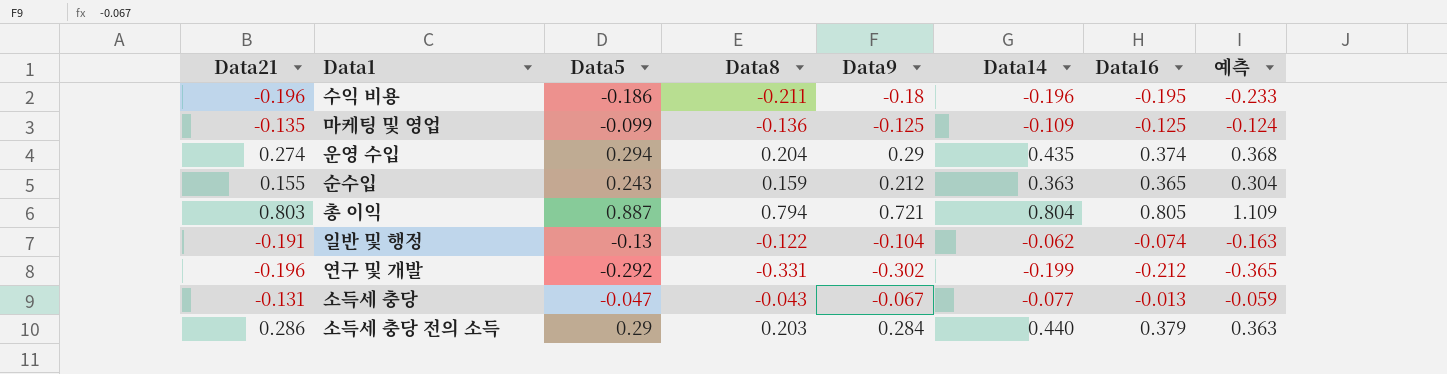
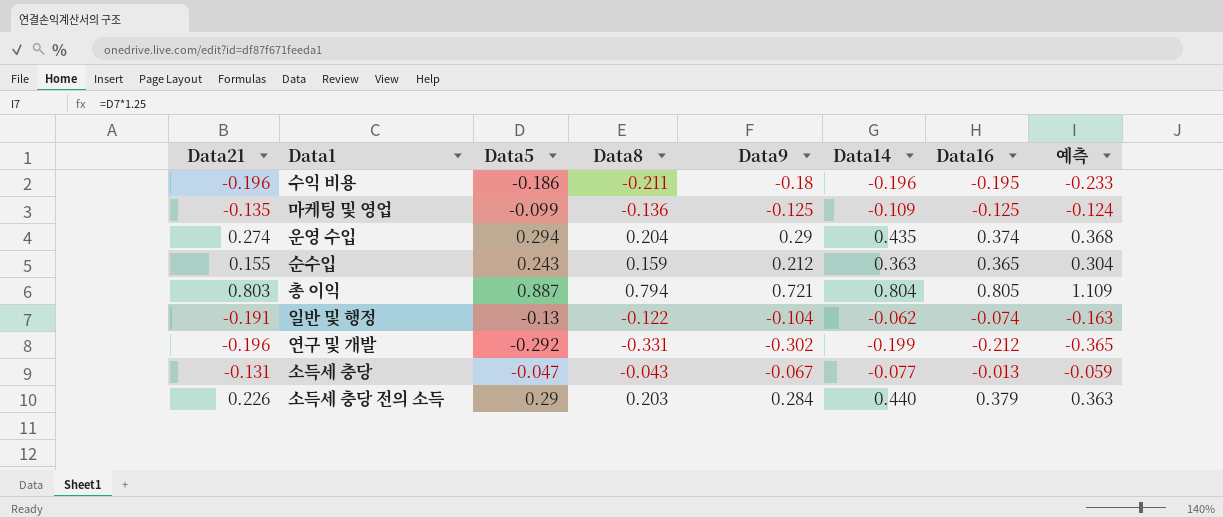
소득세 충당 전의 소득 | Data21: 0.286 -> 0.226

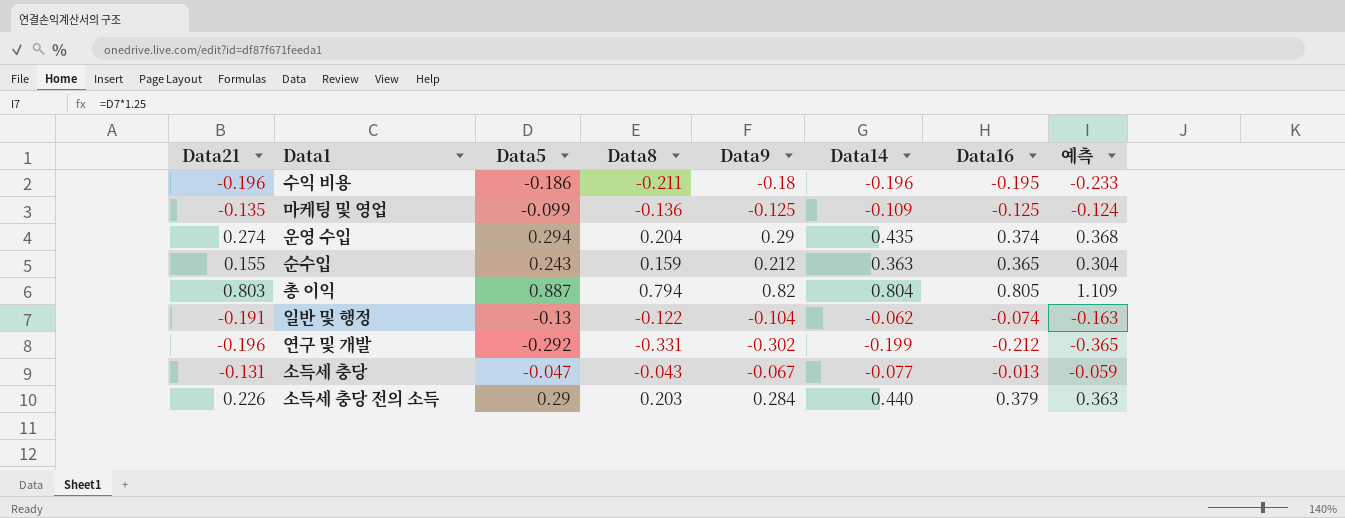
총 이익 | Data9: 0.721 -> 0.82

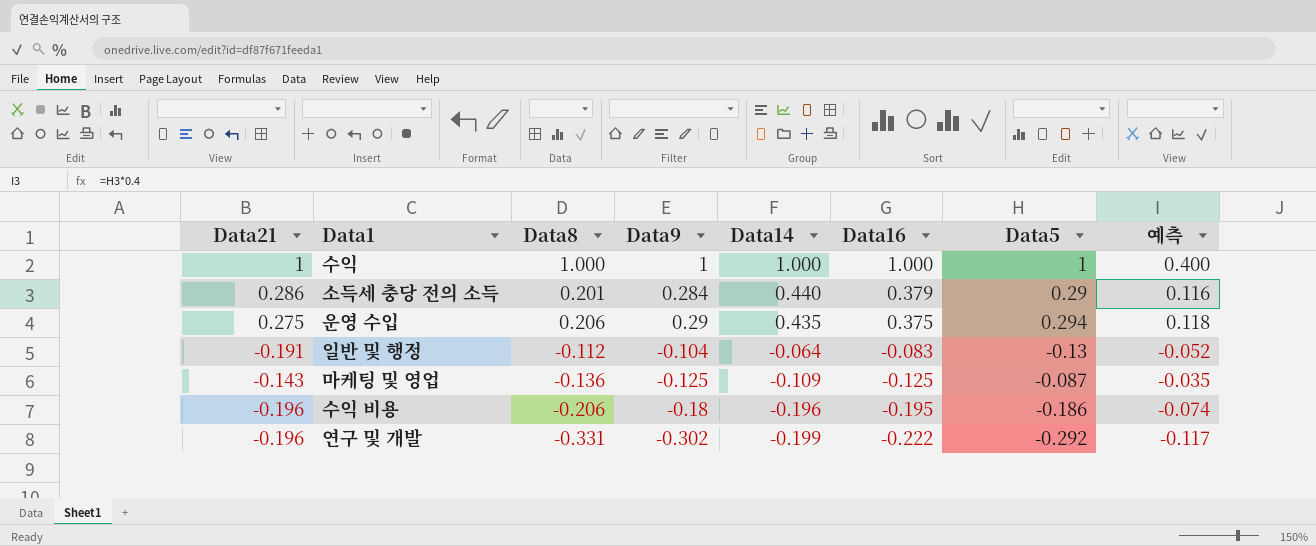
row order: none -> Data14 descending
column Data5 | position: 3 -> 7
column 예측 | formula: [Data5] * 1.25 -> [Data5] * 0.4
row 순수입: 0.155 | 0.243 | 0.159 | 0.212 | 0.363 | 0.365 | 0.304 -> none
row 총 이익: 0.803 | 0.887 | 0.794 | 0.82 | 0.804 | 0.805 | 1.109 -> none
row 소득세 충당: -0.131 | -0.047 | -0.043 | -0.067 | -0.077 | -0.013 | -0.059 -> none
row 수익: none -> 1 | 1.000 | 1 | 1.000 | 1.000 | 1 | 0.400
소득세 충당 전의 소득 | Data21: 0.226 -> 0.286
소득세 충당 전의 소득 | Data8: 0.203 -> 0.201
운영 수입 | Data21: 0.274 -> 0.275
운영 수입 | Data8: 0.204 -> 0.206
운영 수입 | Data16: 0.374 -> 0.375
일반 및 행정 | Data8: -0.122 -> -0.112
일반 및 행정 | Data14: -0.062 -> -0.064
일반 및 행정 | Data16: -0.074 -> -0.083
마케팅 및 영업 | Data21: -0.135 -> -0.143
마케팅 및 영업 | Data5: -0.099 -> -0.087
수익 비용 | Data8: -0.211 -> -0.206
연구 및 개발 | Data16: -0.212 -> -0.222

